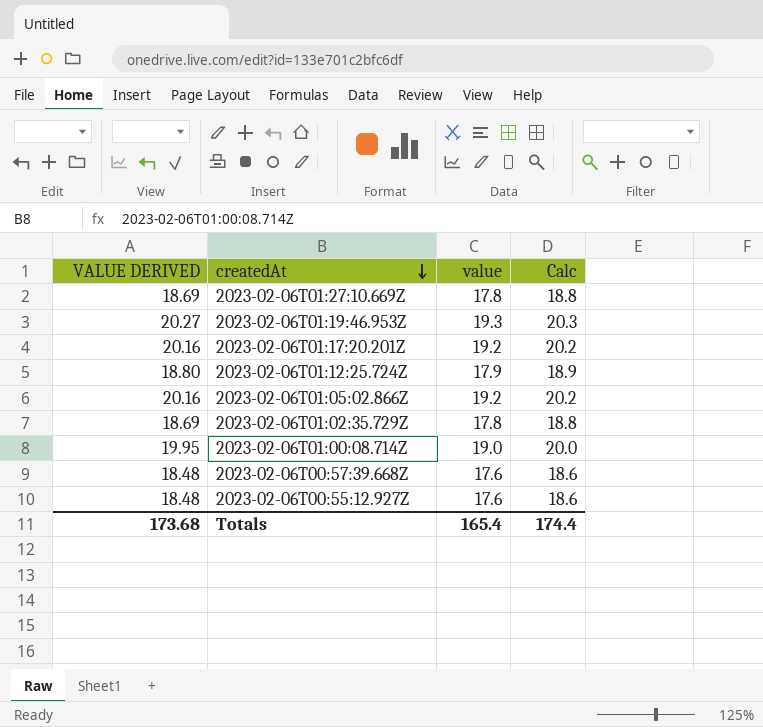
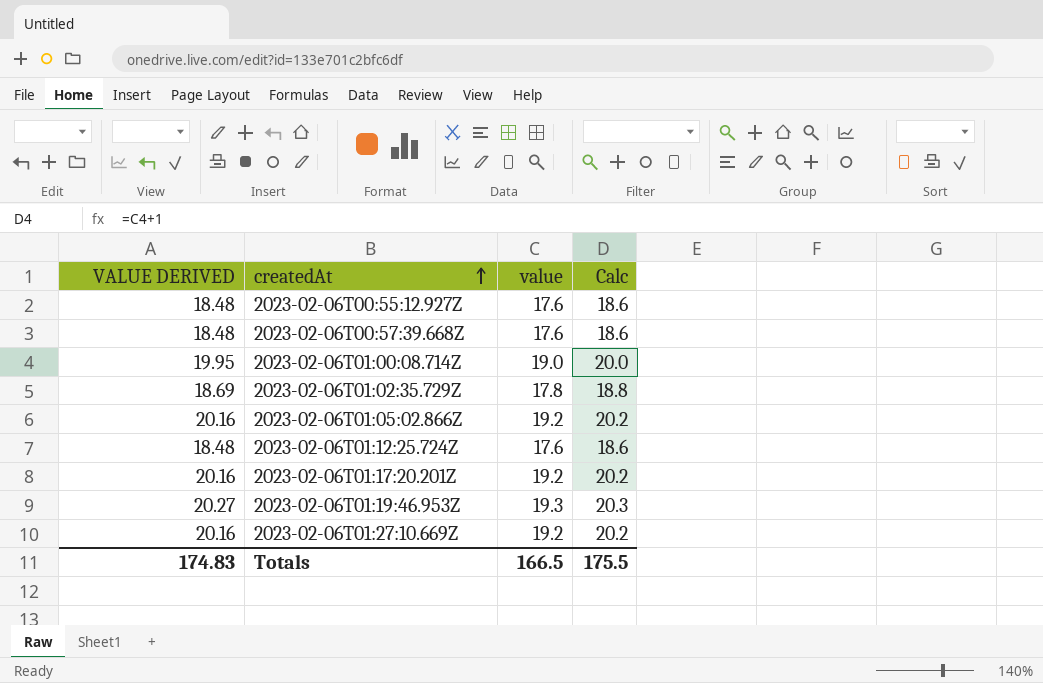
row order: createdAt descending -> createdAt ascending
2023-02-06T01:12:25.724Z | VALUE DERIVED: 18.80 -> 18.48
2023-02-06T01:12:25.724Z | value: 17.9 -> 17.6
2023-02-06T01:12:25.724Z | Calc: 18.9 -> 18.6
2023-02-06T01:27:10.669Z | VALUE DERIVED: 18.69 -> 20.16
2023-02-06T01:27:10.669Z | value: 17.8 -> 19.2
2023-02-06T01:27:10.669Z | Calc: 18.8 -> 20.2
Totals | VALUE DERIVED: 173.68 -> 174.83
Totals | value: 165.4 -> 166.5
Totals | Calc: 174.4 -> 175.5

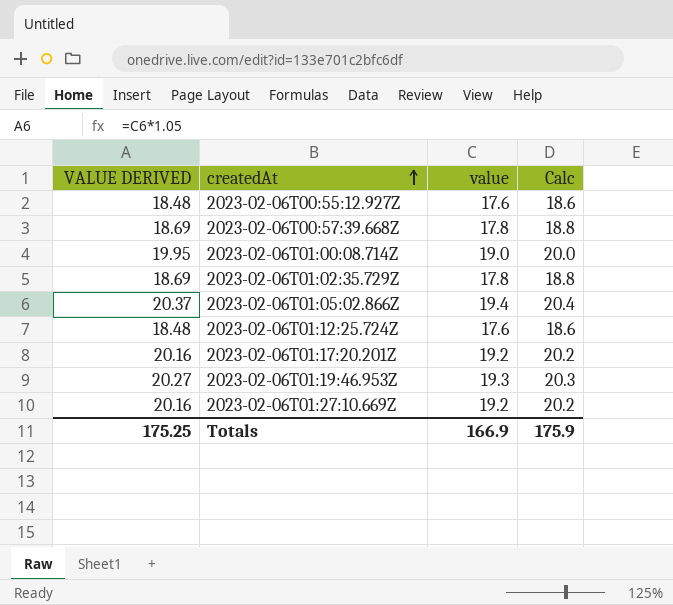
2023-02-06T00:57:39.668Z | VALUE DERIVED: 18.48 -> 18.69
2023-02-06T00:57:39.668Z | value: 17.6 -> 17.8
2023-02-06T00:57:39.668Z | Calc: 18.6 -> 18.8
2023-02-06T01:05:02.866Z | VALUE DERIVED: 20.16 -> 20.37
2023-02-06T01:05:02.866Z | value: 19.2 -> 19.4
2023-02-06T01:05:02.866Z | Calc: 20.2 -> 20.4
Totals | VALUE DERIVED: 174.83 -> 175.25
Totals | value: 166.5 -> 166.9
Totals | Calc: 175.5 -> 175.9

